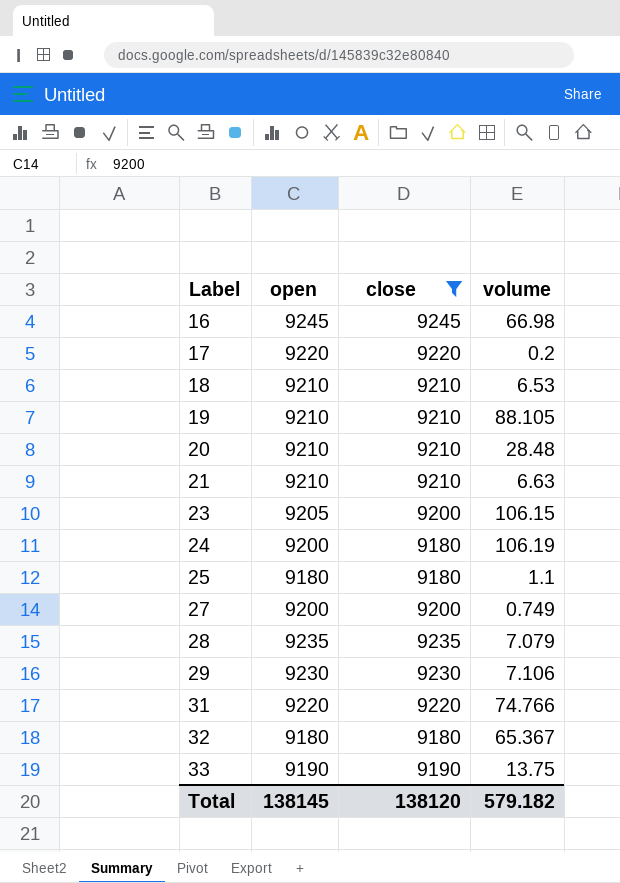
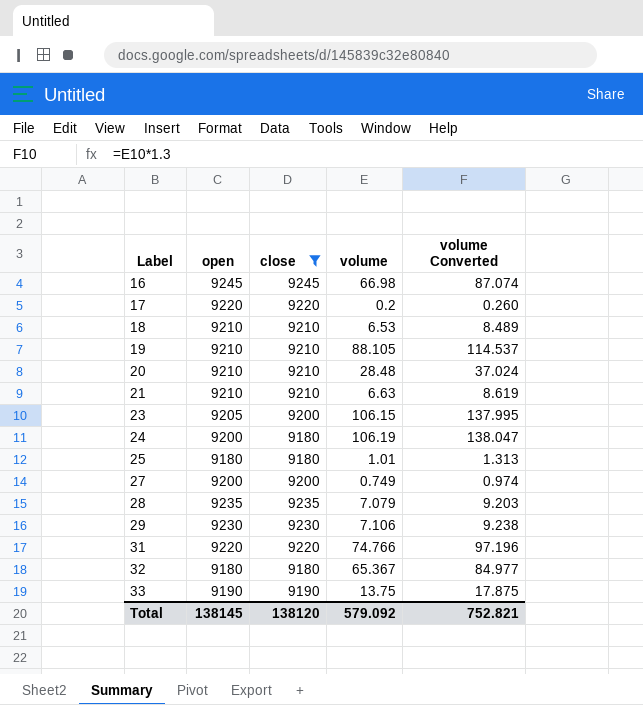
column volume Converted | formula: none -> [volume] * 1.3
25 | volume: 1.1 -> 1.01
Total | volume: 579.182 -> 579.092

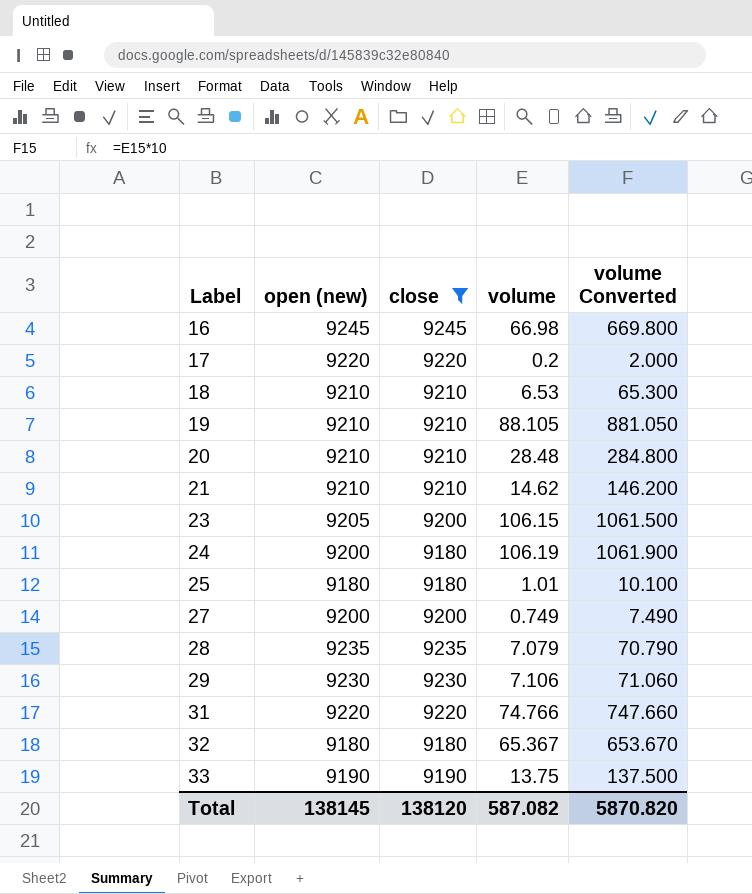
column name: open -> open (new)
column volume Converted | formula: [volume] * 1.3 -> [volume] * 10
21 | volume: 6.63 -> 14.62
Total | volume: 579.092 -> 587.082
Total | volume Converted: 752.821 -> 5870.820

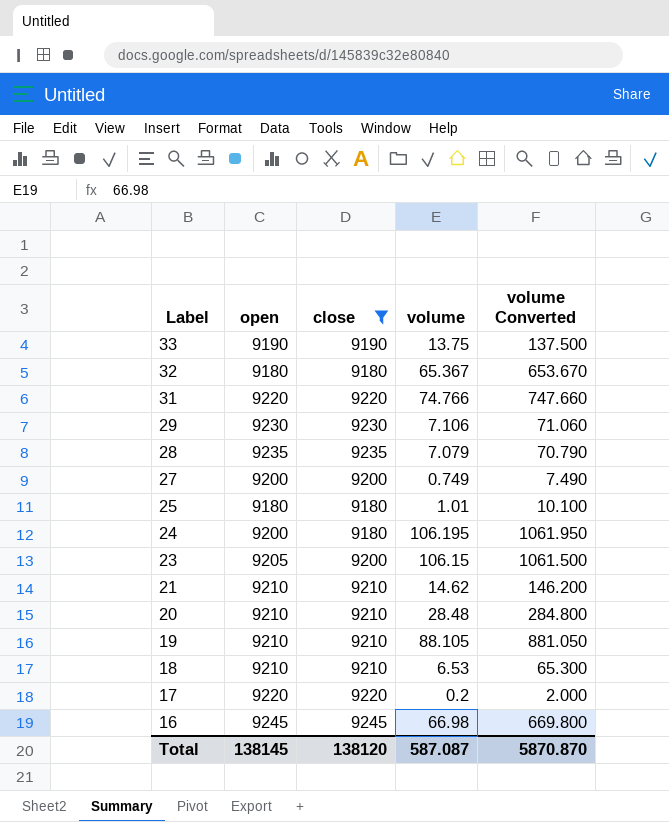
row order: Label ascending -> Label descending
column name: open (new) -> open
24 | volume: 106.19 -> 106.195
24 | volume Converted: 1061.900 -> 1061.950
Total | volume: 587.082 -> 587.087
Total | volume Converted: 5870.820 -> 5870.870

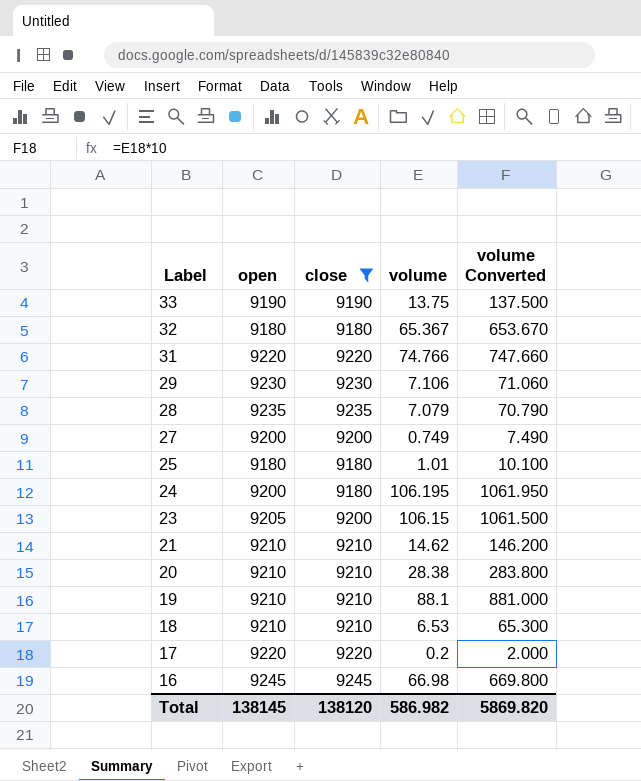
20 | volume: 28.48 -> 28.38
20 | volume Converted: 284.800 -> 283.800
19 | volume: 88.105 -> 88.1
19 | volume Converted: 881.050 -> 881.000
Total | volume: 587.087 -> 586.982
Total | volume Converted: 5870.870 -> 5869.820

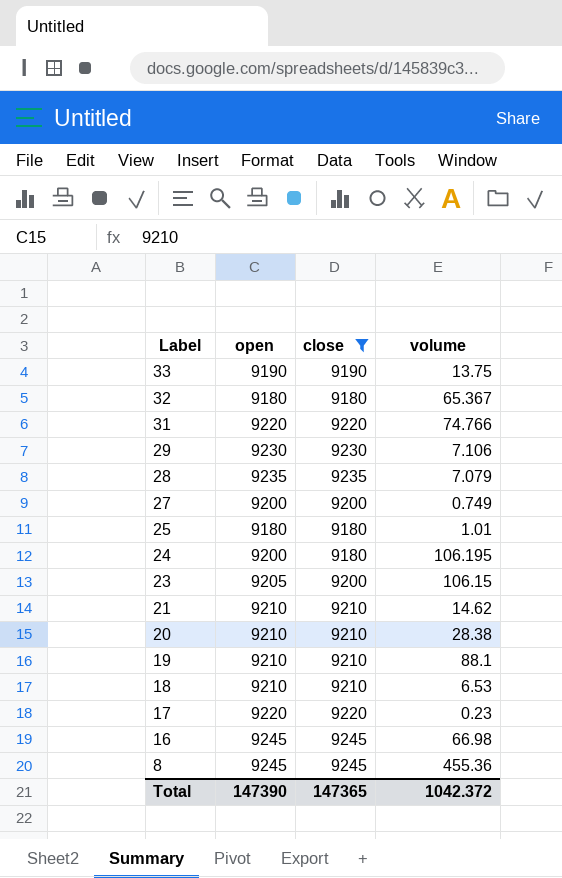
column volume Converted | formula: [volume] * 10 -> none
17 | volume: 0.2 -> 0.23
row 8: none -> 9245 | 9245 | 455.36
Total | open: 138145 -> 147390
Total | close: 138120 -> 147365
Total | volume: 586.982 -> 1042.372

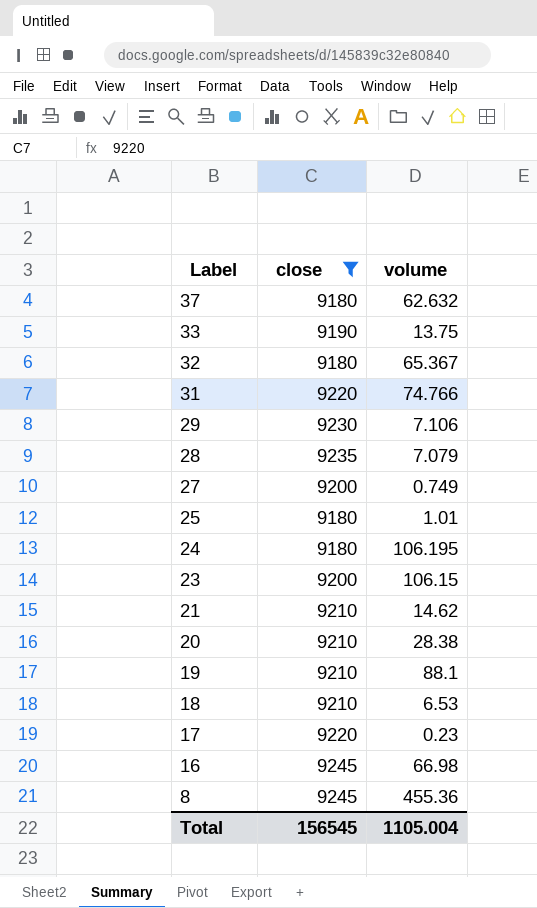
column open | position: 2 -> none
row 37: none -> 9180 | 62.632
Total | close: 147365 -> 156545
Total | volume: 1042.372 -> 1105.004

